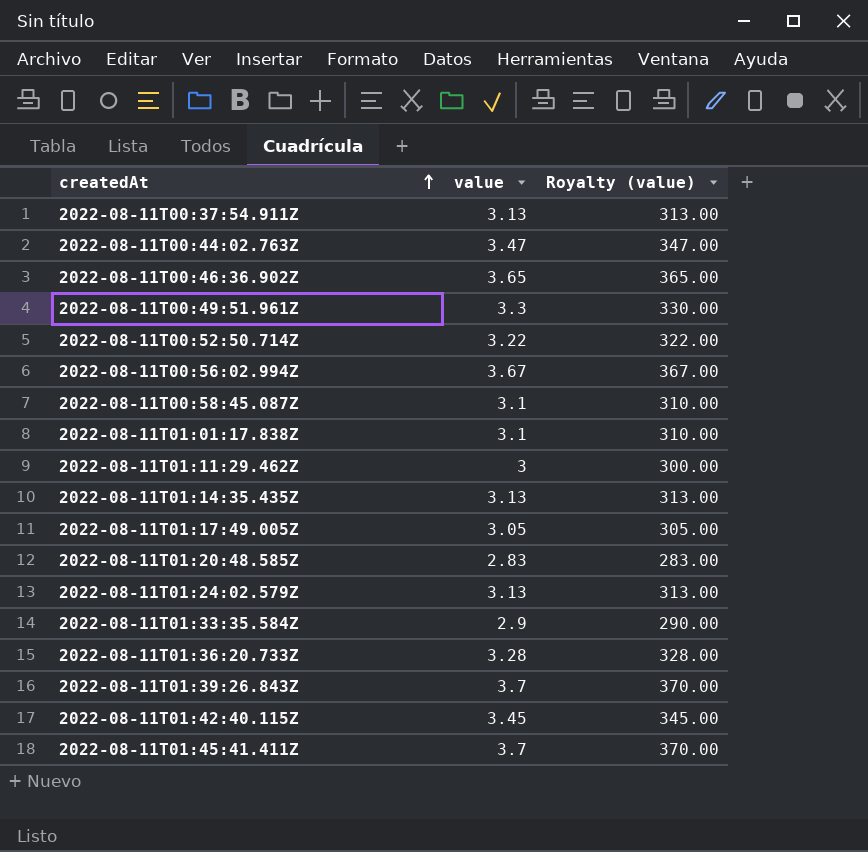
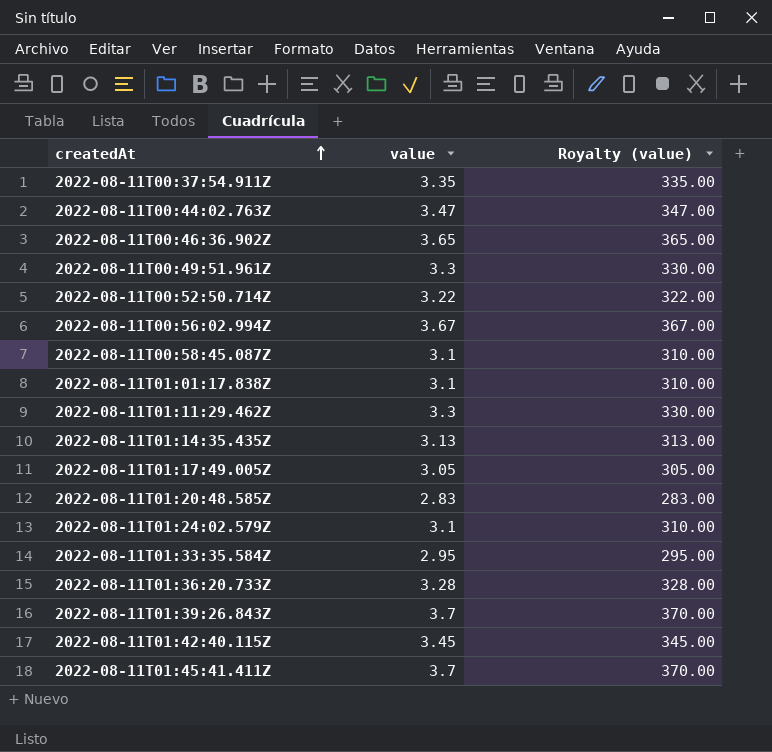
2022-08-11T00:37:54.911Z | value: 3.13 -> 3.35
2022-08-11T00:37:54.911Z | Royalty (value): 313.00 -> 335.00
2022-08-11T01:11:29.462Z | value: 3 -> 3.3
2022-08-11T01:11:29.462Z | Royalty (value): 300.00 -> 330.00
2022-08-11T01:24:02.579Z | value: 3.13 -> 3.1
2022-08-11T01:24:02.579Z | Royalty (value): 313.00 -> 310.00
2022-08-11T01:33:35.584Z | value: 2.9 -> 2.95
2022-08-11T01:33:35.584Z | Royalty (value): 290.00 -> 295.00

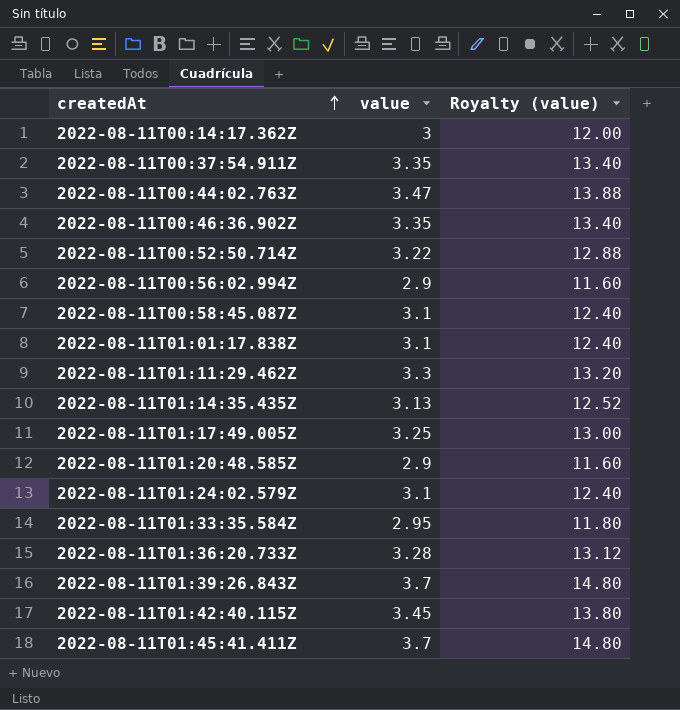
column Royalty (value) | formula: [value] * 100 -> [value] * 4
row 2022-08-11T00:49:51.961Z: 3.3 | 330.00 -> none
row 2022-08-11T00:14:17.362Z: none -> 3 | 12.00
2022-08-11T00:46:36.902Z | value: 3.65 -> 3.35
2022-08-11T00:56:02.994Z | value: 3.67 -> 2.9
2022-08-11T01:17:49.005Z | value: 3.05 -> 3.25
2022-08-11T01:20:48.585Z | value: 2.83 -> 2.9

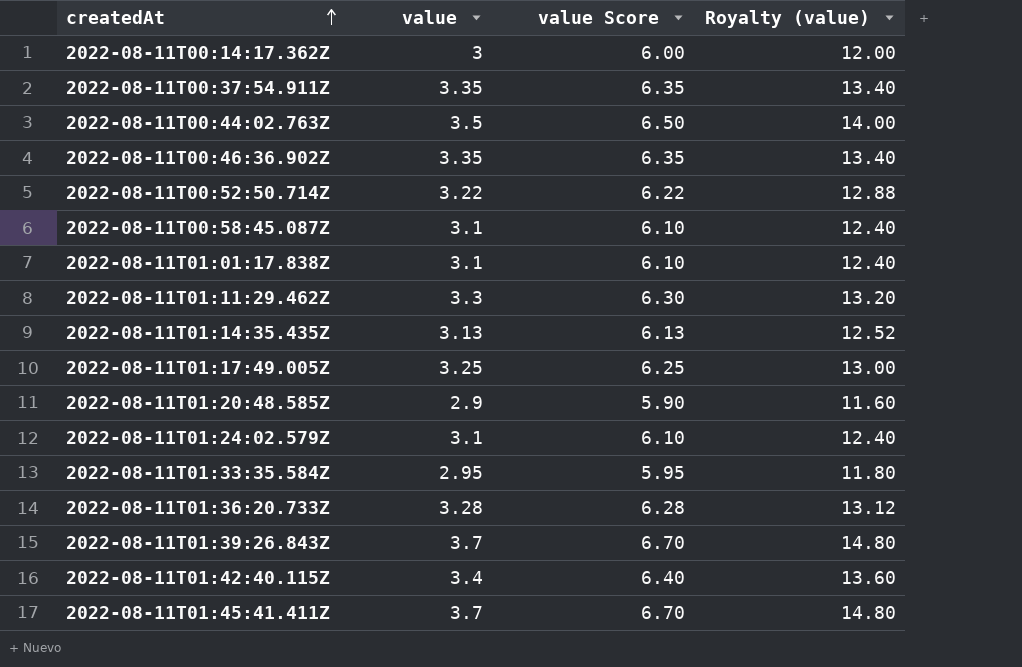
column value Score | formula: none -> [value] + 3
row 2022-08-11T00:56:02.994Z: 2.9 | 11.60 -> none
2022-08-11T00:44:02.763Z | value: 3.47 -> 3.5
2022-08-11T00:44:02.763Z | Royalty (value): 13.88 -> 14.00
2022-08-11T01:42:40.115Z | value: 3.45 -> 3.4
2022-08-11T01:42:40.115Z | Royalty (value): 13.80 -> 13.60

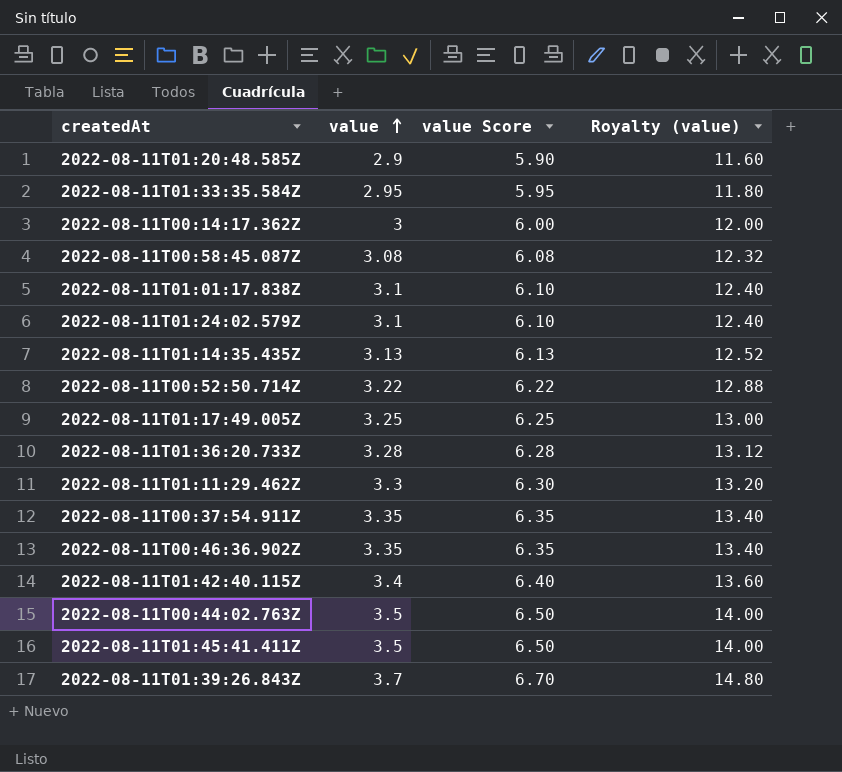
row order: createdAt ascending -> value ascending
2022-08-11T00:58:45.087Z | value: 3.1 -> 3.08
2022-08-11T00:58:45.087Z | value Score: 6.10 -> 6.08
2022-08-11T00:58:45.087Z | Royalty (value): 12.40 -> 12.32
2022-08-11T01:45:41.411Z | value: 3.7 -> 3.5
2022-08-11T01:45:41.411Z | value Score: 6.70 -> 6.50
2022-08-11T01:45:41.411Z | Royalty (value): 14.80 -> 14.00

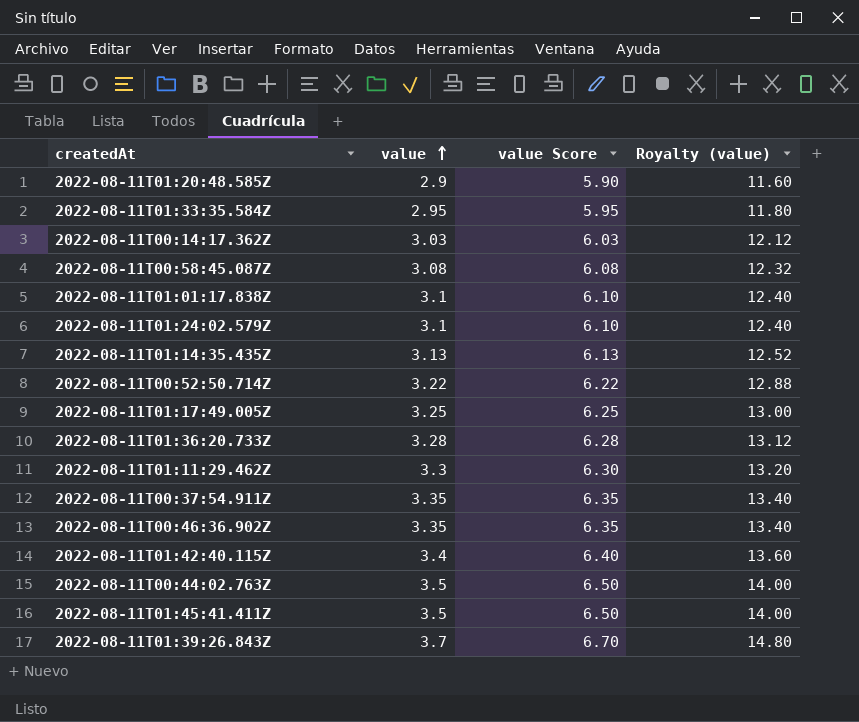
2022-08-11T00:14:17.362Z | value: 3 -> 3.03
2022-08-11T00:14:17.362Z | value Score: 6.00 -> 6.03
2022-08-11T00:14:17.362Z | Royalty (value): 12.00 -> 12.12

